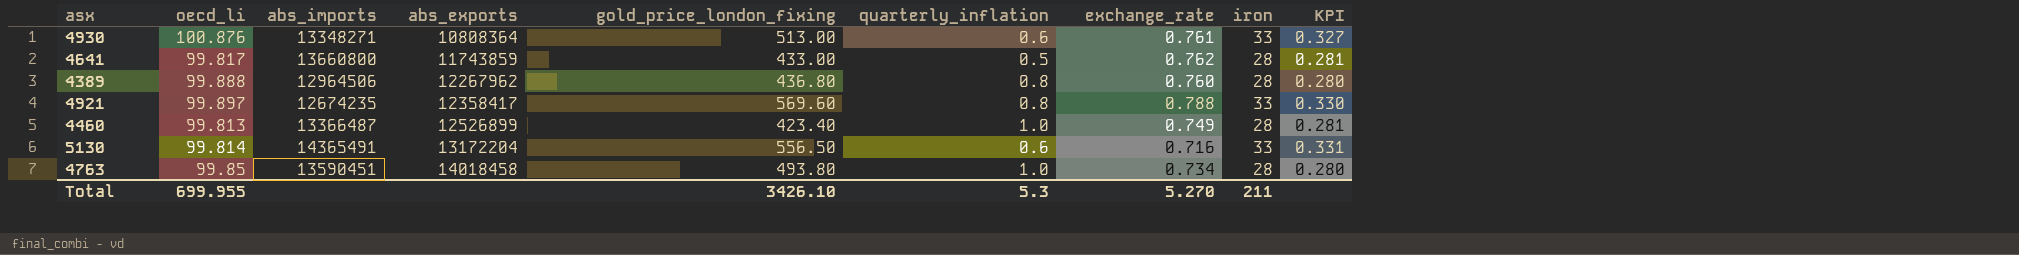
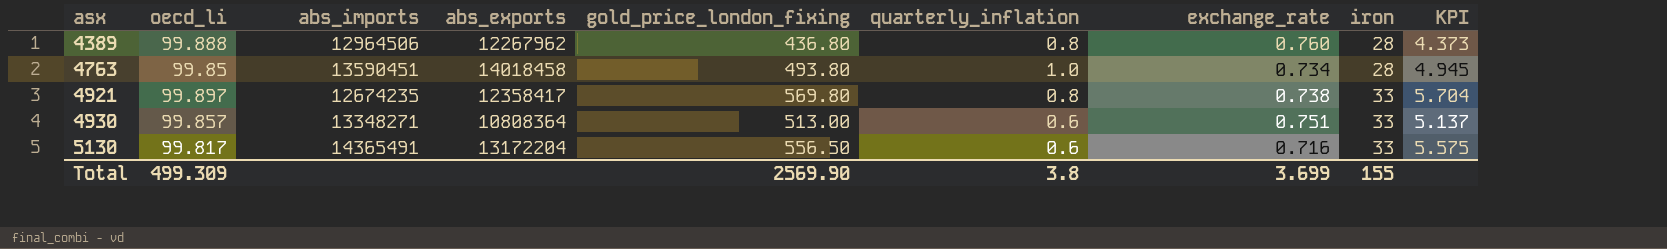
row order: abs_exports ascending -> asx ascending
column KPI | formula: [iron] / [oecd_li] -> [gold_price_london_fixing] / [oecd_li]
row 4641: 99.817 | 13660800 | 11743859 | 433.00 | 0.5 | 0.762 | 28 | 0.281 -> none
row 4460: 99.813 | 13366487 | 12526899 | 423.40 | 1.0 | 0.749 | 28 | 0.281 -> none
4921 | gold_price_london_fixing: 569.60 -> 569.80
4921 | exchange_rate: 0.788 -> 0.738
4930 | oecd_li: 100.876 -> 99.857
4930 | exchange_rate: 0.761 -> 0.751
5130 | oecd_li: 99.814 -> 99.817
Total | oecd_li: 699.955 -> 499.309
Total | gold_price_london_fixing: 3426.10 -> 2569.90
Total | quarterly_inflation: 5.3 -> 3.8
Total | exchange_rate: 5.270 -> 3.699
Total | iron: 211 -> 155

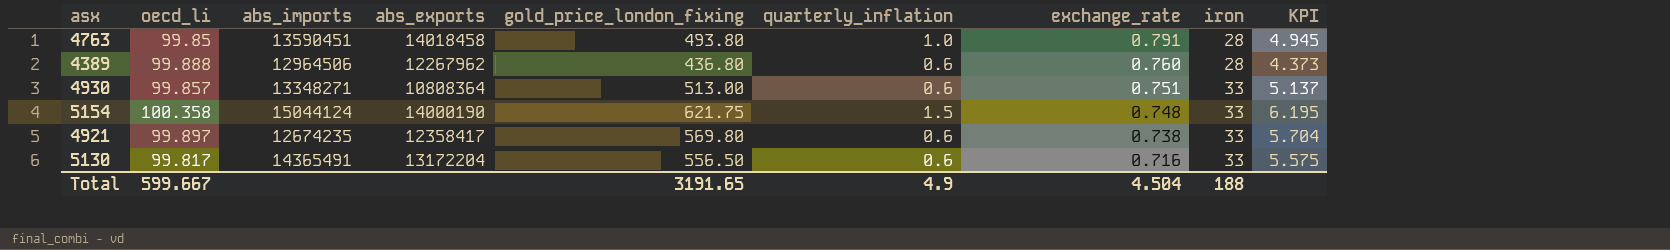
row order: asx ascending -> exchange_rate descending
4763 | exchange_rate: 0.734 -> 0.791
4389 | quarterly_inflation: 0.8 -> 0.6
row 5154: none -> 100.358 | 15044124 | 14000190 | 621.75 | 1.5 | 0.748 | 33 | 6.195
4921 | quarterly_inflation: 0.8 -> 0.6
Total | oecd_li: 499.309 -> 599.667
Total | gold_price_london_fixing: 2569.90 -> 3191.65
Total | quarterly_inflation: 3.8 -> 4.9
Total | exchange_rate: 3.699 -> 4.504
Total | iron: 155 -> 188

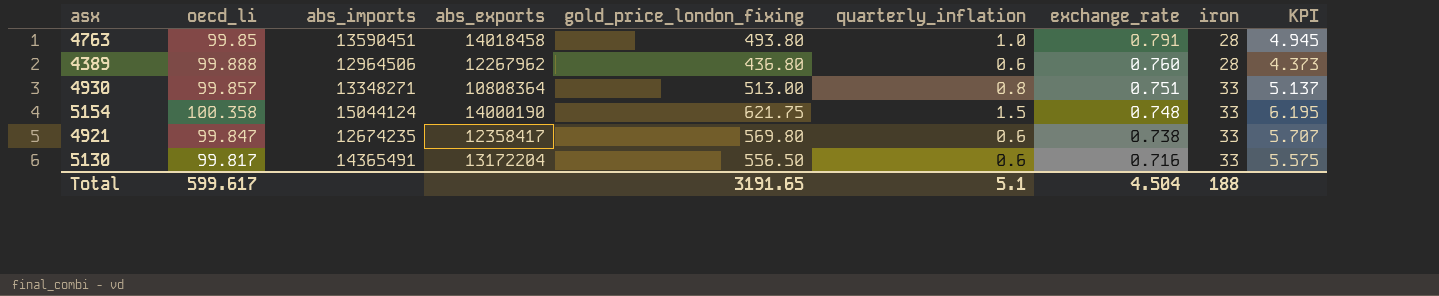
4930 | quarterly_inflation: 0.6 -> 0.8
4921 | oecd_li: 99.897 -> 99.847
4921 | KPI: 5.704 -> 5.707
Total | oecd_li: 599.667 -> 599.617
Total | quarterly_inflation: 4.9 -> 5.1

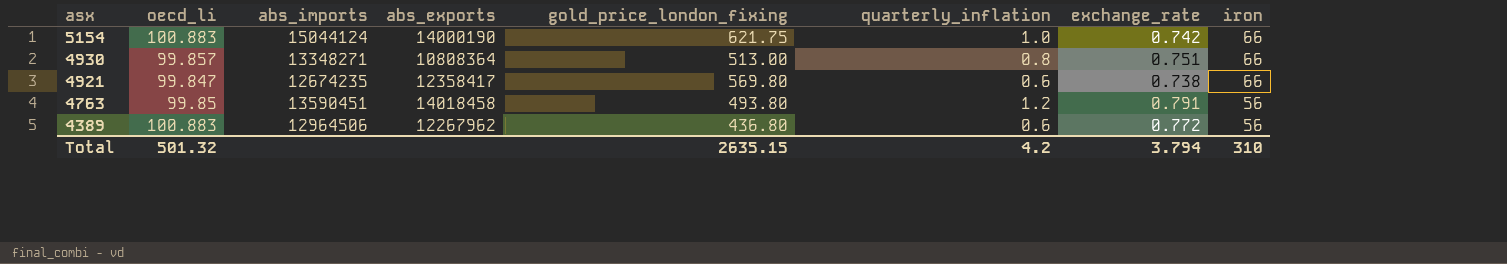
row order: exchange_rate descending -> asx descending
column KPI | formula: [gold_price_london_fixing] / [oecd_li] -> none
row 5130: 99.817 | 14365491 | 13172204 | 556.50 | 0.6 | 0.716 | 33 | 5.575 -> none
5154 | oecd_li: 100.358 -> 100.883
5154 | quarterly_inflation: 1.5 -> 1.0
5154 | exchange_rate: 0.748 -> 0.742
5154 | iron: 33 -> 66
4930 | iron: 33 -> 66
4921 | iron: 33 -> 66
4763 | quarterly_inflation: 1.0 -> 1.2
4763 | iron: 28 -> 56
4389 | oecd_li: 99.888 -> 100.883
4389 | exchange_rate: 0.760 -> 0.772
4389 | iron: 28 -> 56
Total | oecd_li: 599.617 -> 501.32
Total | gold_price_london_fixing: 3191.65 -> 2635.15
Total | quarterly_inflation: 5.1 -> 4.2
Total | exchange_rate: 4.504 -> 3.794
Total | iron: 188 -> 310

